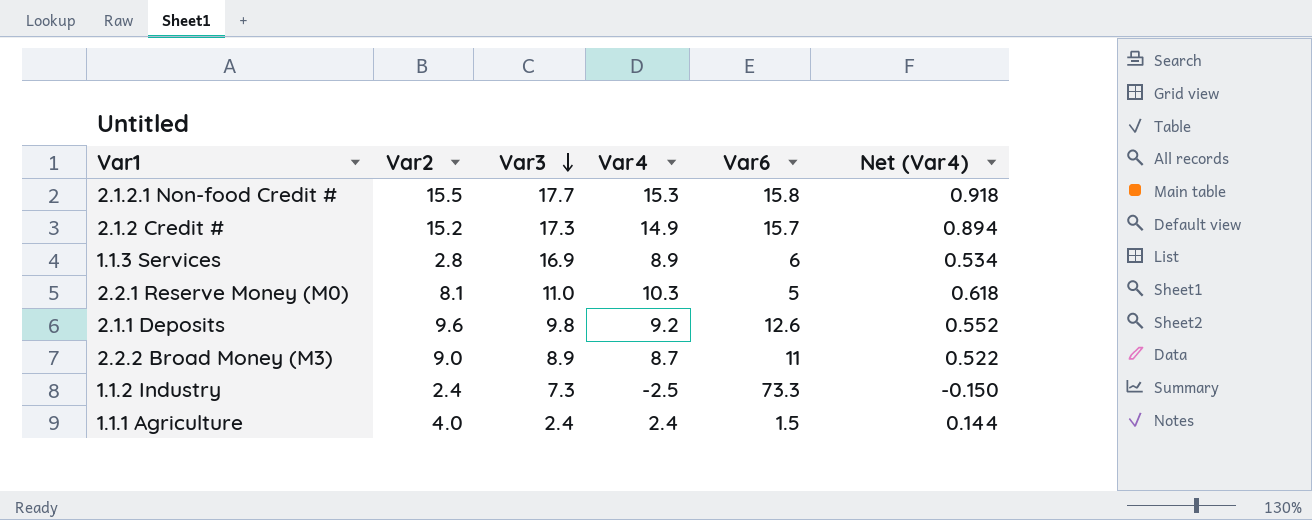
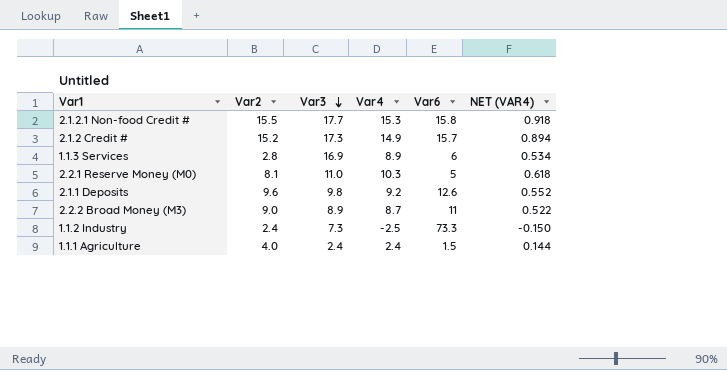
column name: Net (Var4) -> NET (VAR4)

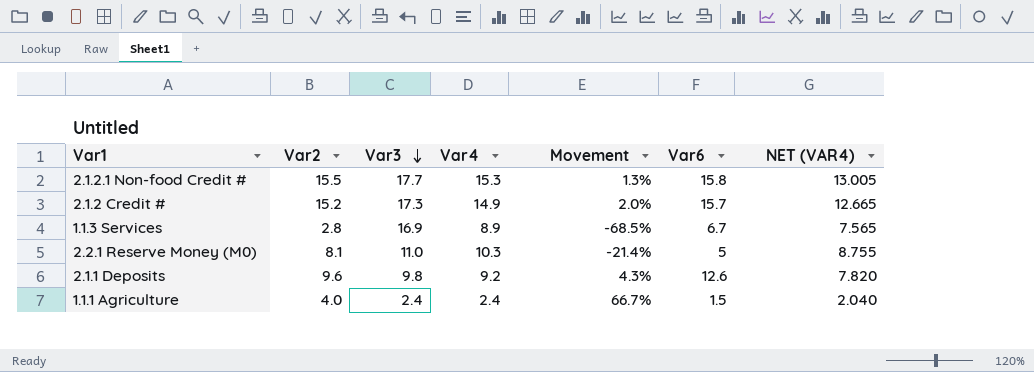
column Movement | formula: none -> ([Var2] - [Var4]) / [Var4]
column NET (VAR4) | formula: [Var4] * 0.06 -> [Var4] * 0.85
row 2.2.2 Broad Money (M3): 9.0 | 8.9 | 8.7 | 11 | 0.522 -> none
row 1.1.2 Industry: 2.4 | 7.3 | -2.5 | 73.3 | -0.150 -> none
1.1.3 Services | Var6: 6 -> 6.7

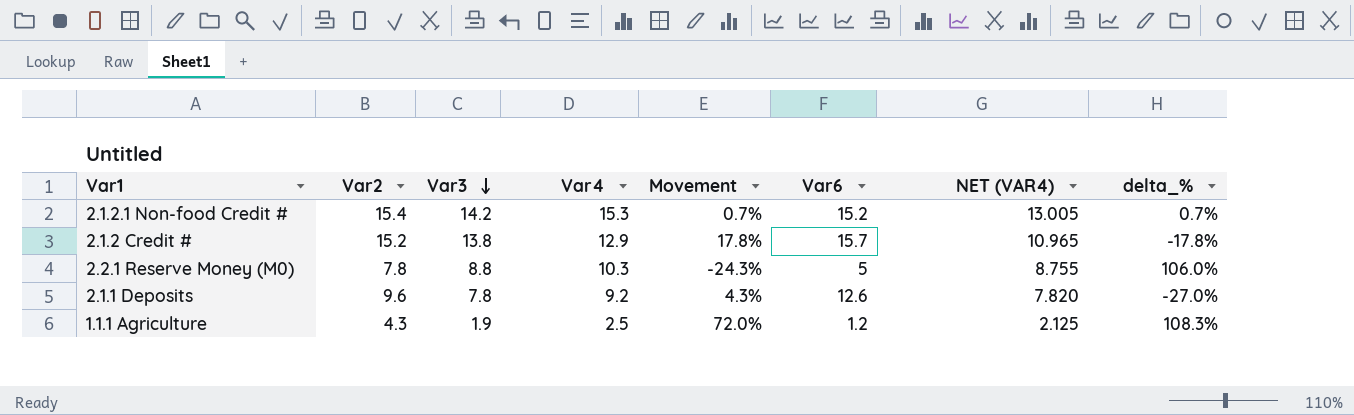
column delta_% | formula: none -> ([Var4] - [Var6]) / [Var6]
row 1.1.3 Services: 2.8 | 16.9 | 8.9 | -68.5% | 6.7 | 7.565 -> none
2.1.2.1 Non-food Credit # | Var2: 15.5 -> 15.4
2.1.2.1 Non-food Credit # | Var3: 17.7 -> 14.2
2.1.2.1 Non-food Credit # | Movement: 1.3% -> 0.7%
2.1.2.1 Non-food Credit # | Var6: 15.8 -> 15.2
2.1.2 Credit # | Var3: 17.3 -> 13.8
2.1.2 Credit # | Var4: 14.9 -> 12.9
2.1.2 Credit # | Movement: 2.0% -> 17.8%
2.1.2 Credit # | NET (VAR4): 12.665 -> 10.965
2.2.1 Reserve Money (M0) | Var2: 8.1 -> 7.8
2.2.1 Reserve Money (M0) | Var3: 11.0 -> 8.8
2.2.1 Reserve Money (M0) | Movement: -21.4% -> -24.3%
2.1.1 Deposits | Var3: 9.8 -> 7.8
1.1.1 Agriculture | Var2: 4.0 -> 4.3
1.1.1 Agriculture | Var3: 2.4 -> 1.9
1.1.1 Agriculture | Var4: 2.4 -> 2.5
1.1.1 Agriculture | Movement: 66.7% -> 72.0%
1.1.1 Agriculture | Var6: 1.5 -> 1.2
1.1.1 Agriculture | NET (VAR4): 2.040 -> 2.125

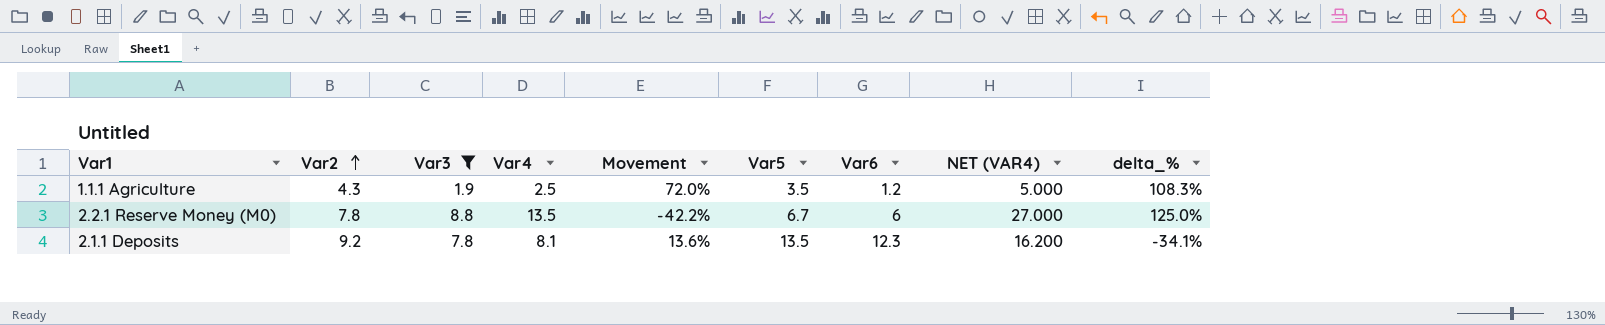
filter: none -> Var3 <= 8.8
row order: Var3 descending -> Var2 ascending
column Var5 | position: none -> 6
column NET (VAR4) | formula: [Var4] * 0.85 -> [Var4] * 2
2.2.1 Reserve Money (M0) | Var4: 10.3 -> 13.5
2.2.1 Reserve Money (M0) | Movement: -24.3% -> -42.2%
2.2.1 Reserve Money (M0) | Var6: 5 -> 6
2.2.1 Reserve Money (M0) | delta_%: 106.0% -> 125.0%
2.1.1 Deposits | Var2: 9.6 -> 9.2
2.1.1 Deposits | Var4: 9.2 -> 8.1
2.1.1 Deposits | Movement: 4.3% -> 13.6%
2.1.1 Deposits | Var6: 12.6 -> 12.3
2.1.1 Deposits | delta_%: -27.0% -> -34.1%

